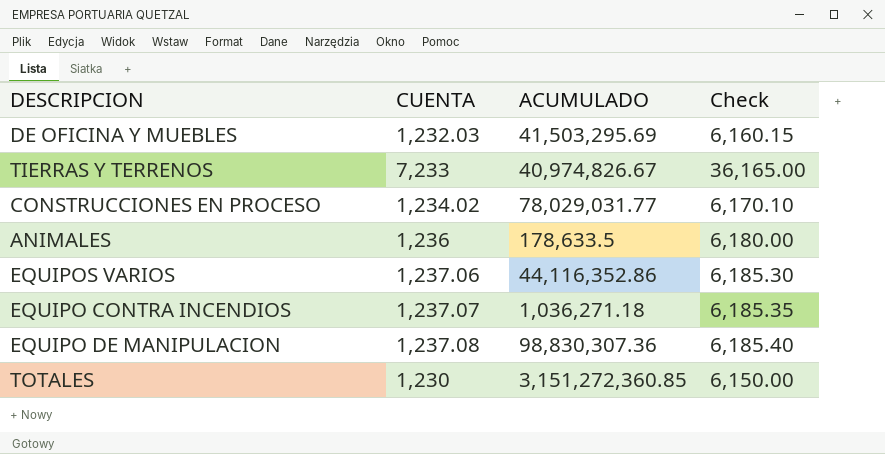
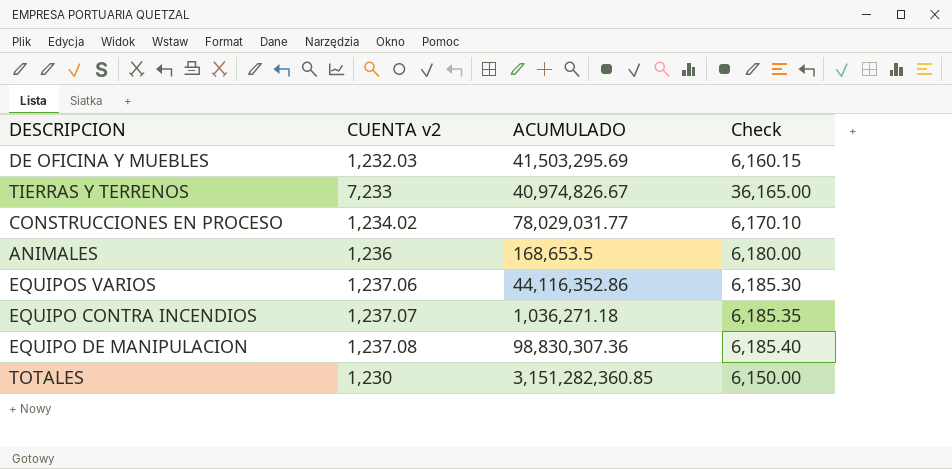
column name: CUENTA -> CUENTA v2
ANIMALES | ACUMULADO: 178,633.5 -> 168,653.5
TOTALES | ACUMULADO: 3,151,272,360.85 -> 3,151,282,360.85

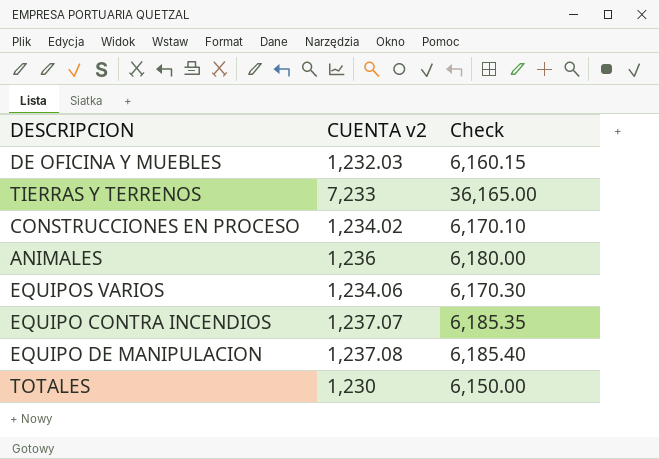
column ACUMULADO | position: 3 -> none
EQUIPOS VARIOS | CUENTA v2: 1,237.06 -> 1,234.06
EQUIPOS VARIOS | Check: 6,185.30 -> 6,170.30

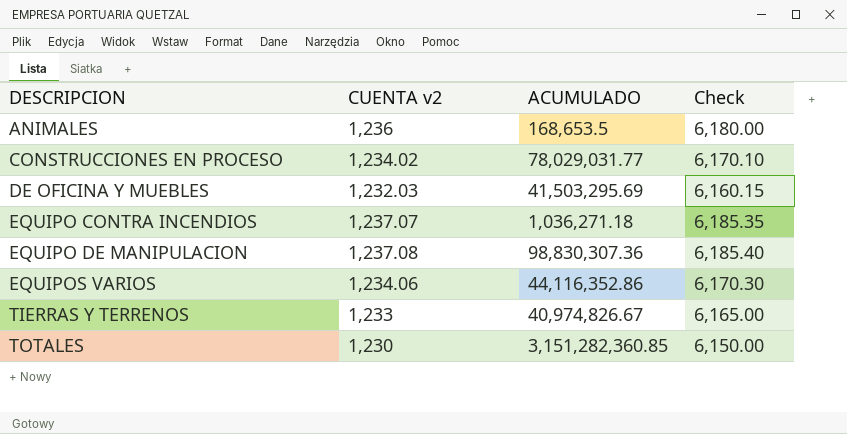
row order: none -> DESCRIPCION ascending
column ACUMULADO | position: none -> 3
TIERRAS Y TERRENOS | CUENTA v2: 7,233 -> 1,233
TIERRAS Y TERRENOS | Check: 36,165.00 -> 6,165.00

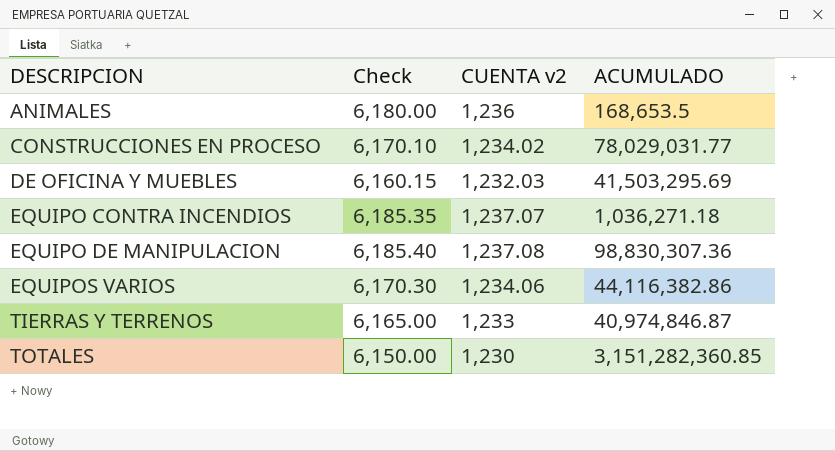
column Check | position: 4 -> 2
EQUIPOS VARIOS | ACUMULADO: 44,116,352.86 -> 44,116,382.86
TIERRAS Y TERRENOS | ACUMULADO: 40,974,826.67 -> 40,974,846.87

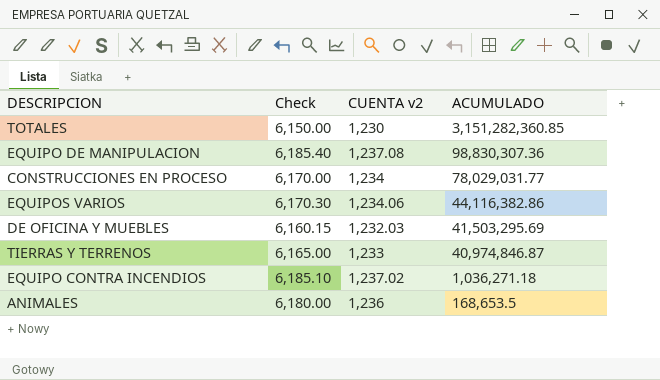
row order: DESCRIPCION ascending -> ACUMULADO descending
CONSTRUCCIONES EN PROCESO | Check: 6,170.10 -> 6,170.00
CONSTRUCCIONES EN PROCESO | CUENTA v2: 1,234.02 -> 1,234
EQUIPO CONTRA INCENDIOS | Check: 6,185.35 -> 6,185.10
EQUIPO CONTRA INCENDIOS | CUENTA v2: 1,237.07 -> 1,237.02

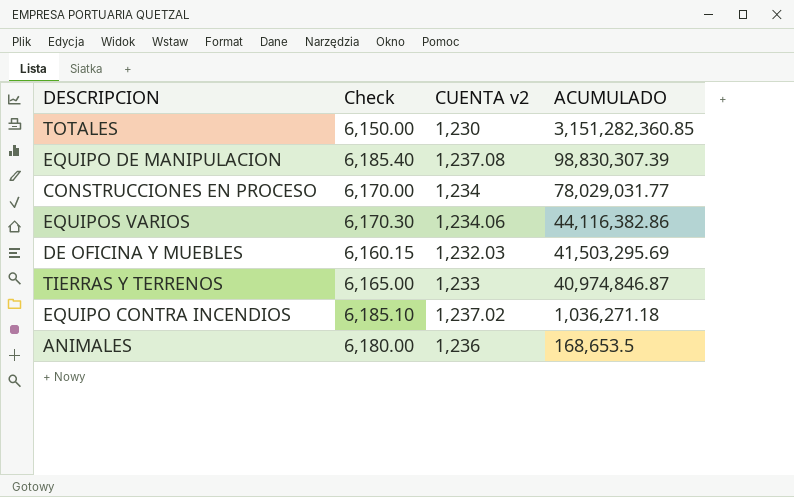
EQUIPO DE MANIPULACION | ACUMULADO: 98,830,307.36 -> 98,830,307.39

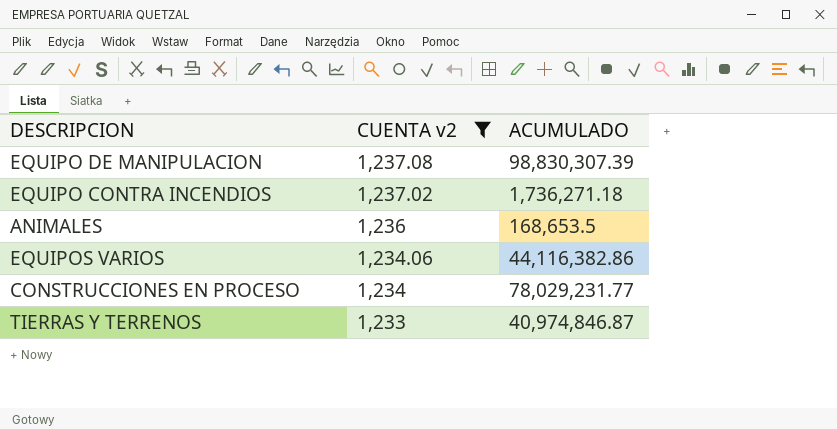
filter: none -> CUENTA v2 >= 1,233
row order: ACUMULADO descending -> CUENTA v2 descending
column Check | formula: [CUENTA v2] * 5 -> none
EQUIPO CONTRA INCENDIOS | ACUMULADO: 1,036,271.18 -> 1,736,271.18
CONSTRUCCIONES EN PROCESO | ACUMULADO: 78,029,031.77 -> 78,029,231.77

